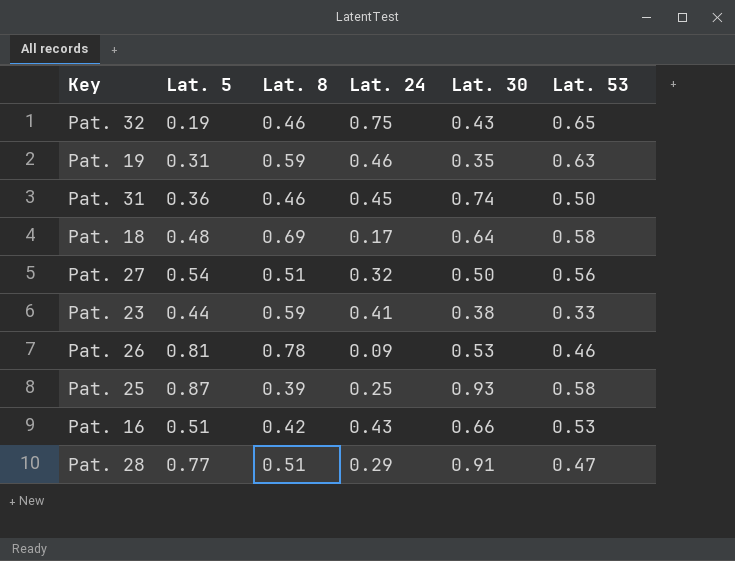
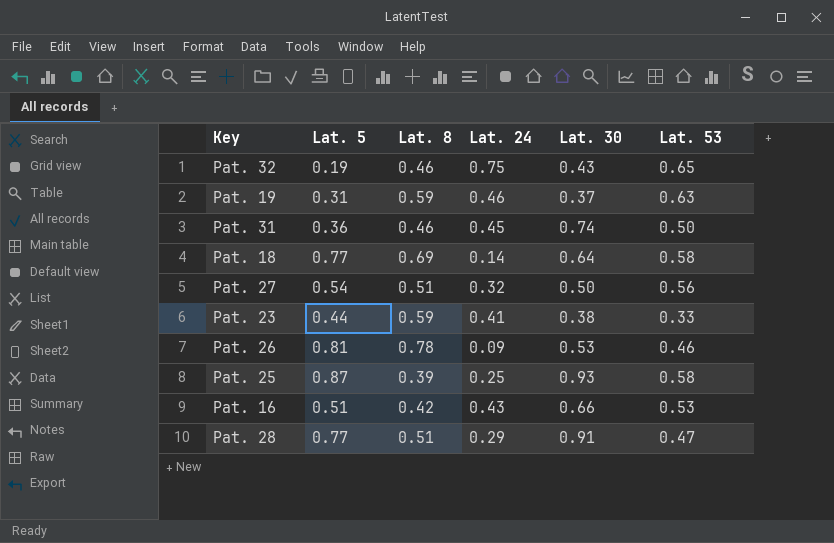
Pat. 19 | Lat. 30: 0.35 -> 0.37
Pat. 18 | Lat. 5: 0.48 -> 0.77
Pat. 18 | Lat. 24: 0.17 -> 0.14

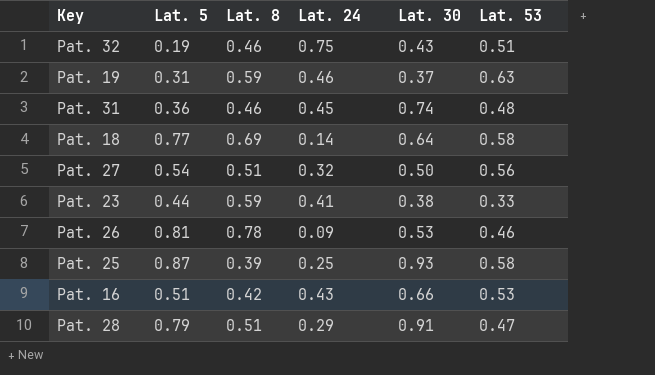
Pat. 32 | Lat. 53: 0.65 -> 0.51
Pat. 31 | Lat. 53: 0.50 -> 0.48
Pat. 28 | Lat. 5: 0.77 -> 0.79

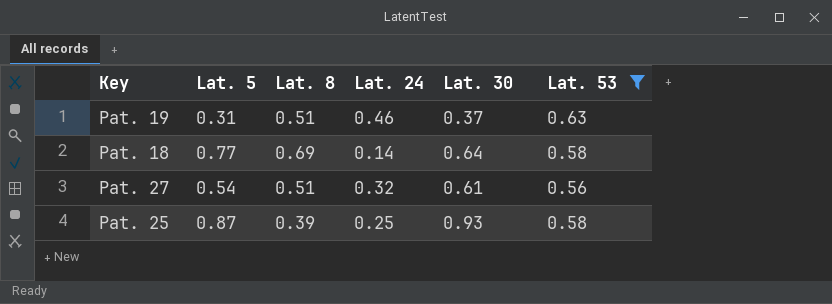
filter: none -> Lat. 53 >= 0.56
Pat. 19 | Lat. 8: 0.59 -> 0.51
Pat. 27 | Lat. 30: 0.50 -> 0.61

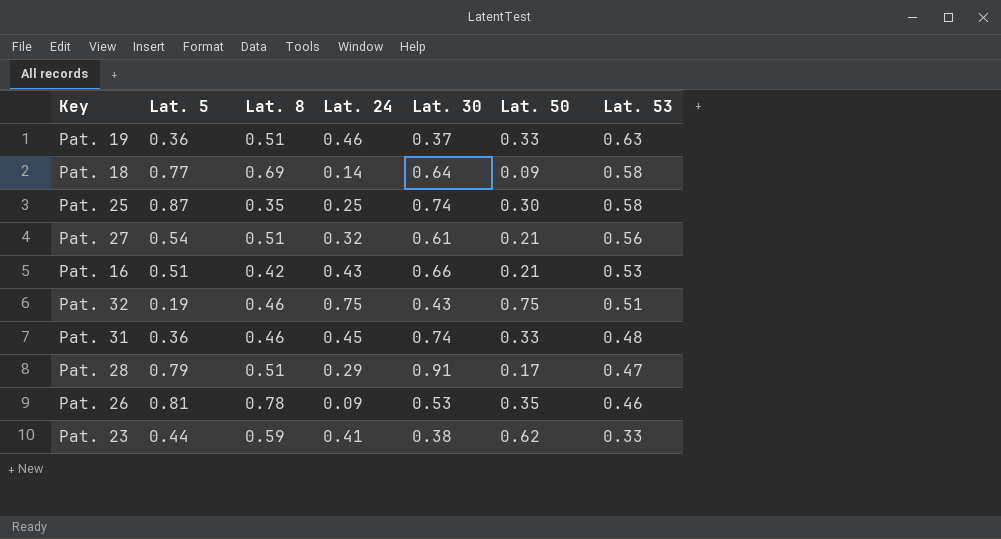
filter: Lat. 53 >= 0.56 -> none
row order: none -> Lat. 53 descending
column Lat. 50 | position: none -> 6
Pat. 19 | Lat. 5: 0.31 -> 0.36
Pat. 25 | Lat. 8: 0.39 -> 0.35
Pat. 25 | Lat. 30: 0.93 -> 0.74

